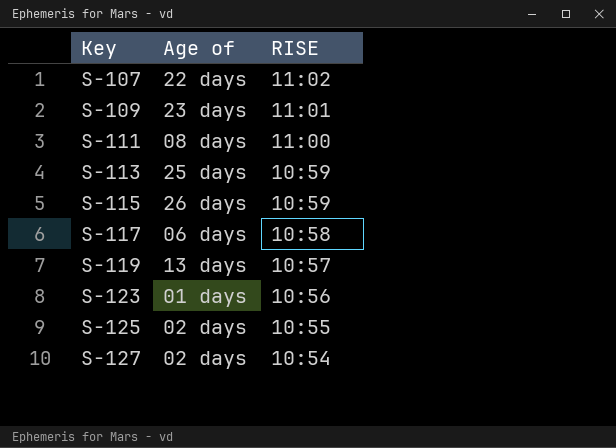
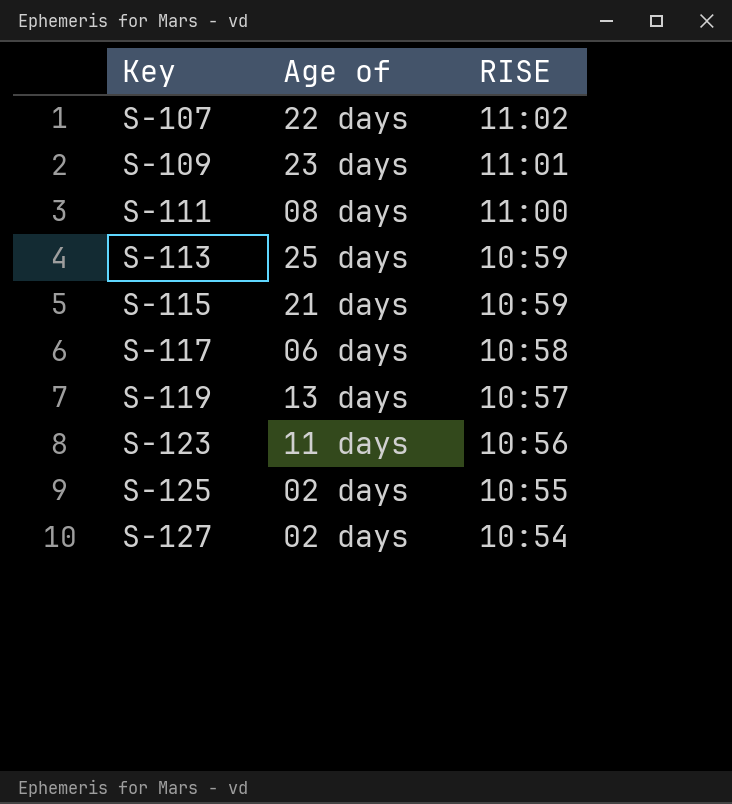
S-115 | Age of: 26 days -> 21 days
S-123 | Age of: 01 days -> 11 days

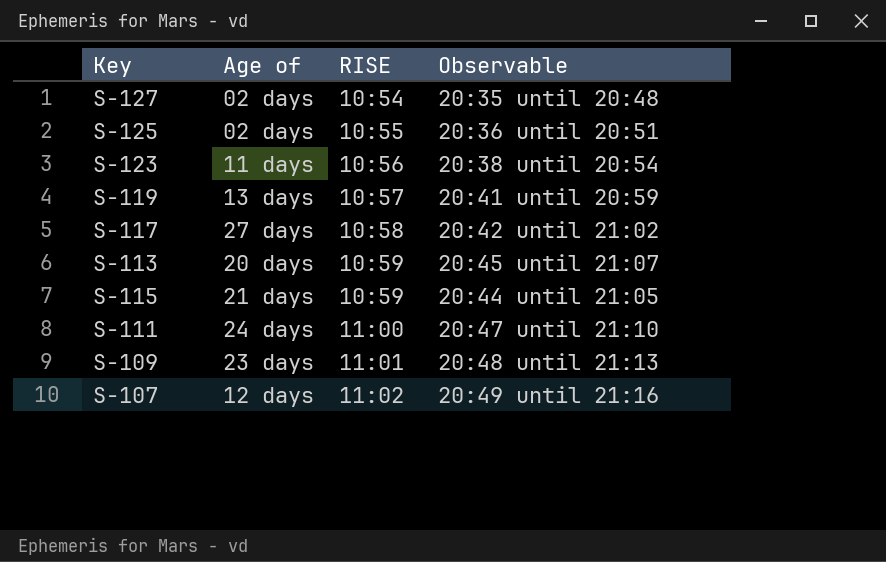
row order: Key ascending -> RISE ascending
column Observable | position: none -> 4
S-117 | Age of: 06 days -> 27 days
S-113 | Age of: 25 days -> 20 days
S-111 | Age of: 08 days -> 24 days
S-107 | Age of: 22 days -> 12 days

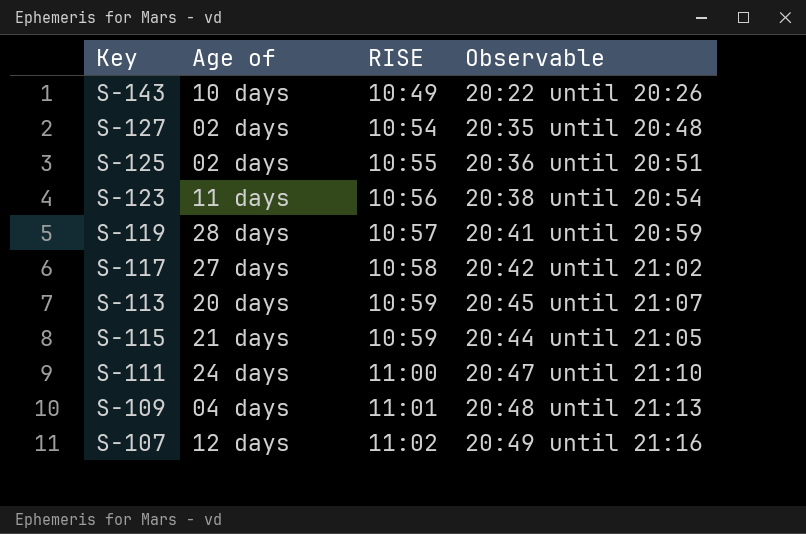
row S-143: none -> 10 days | 10:49 | 20:22 until 20:26
S-119 | Age of: 13 days -> 28 days
S-109 | Age of: 23 days -> 04 days

